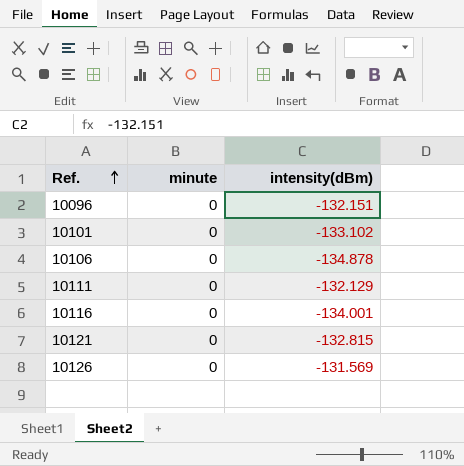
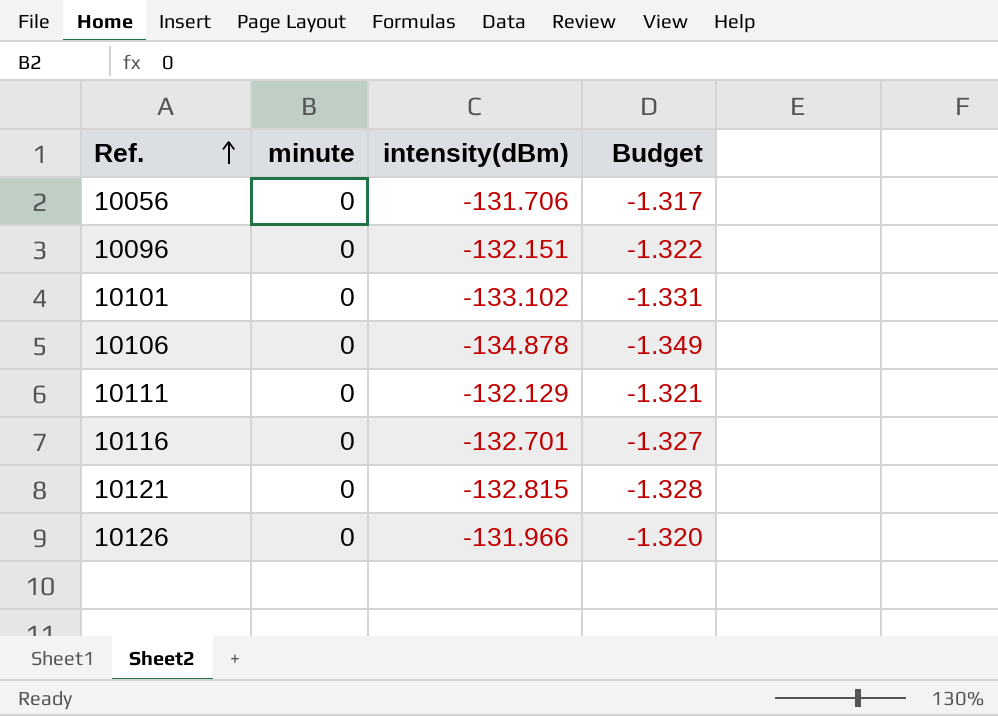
column Budget | formula: none -> [intensity(dBm)] * 0.01
row 10056: none -> 0 | -131.706 | -1.317
10116 | intensity(dBm): -134.001 -> -132.701
10126 | intensity(dBm): -131.569 -> -131.966

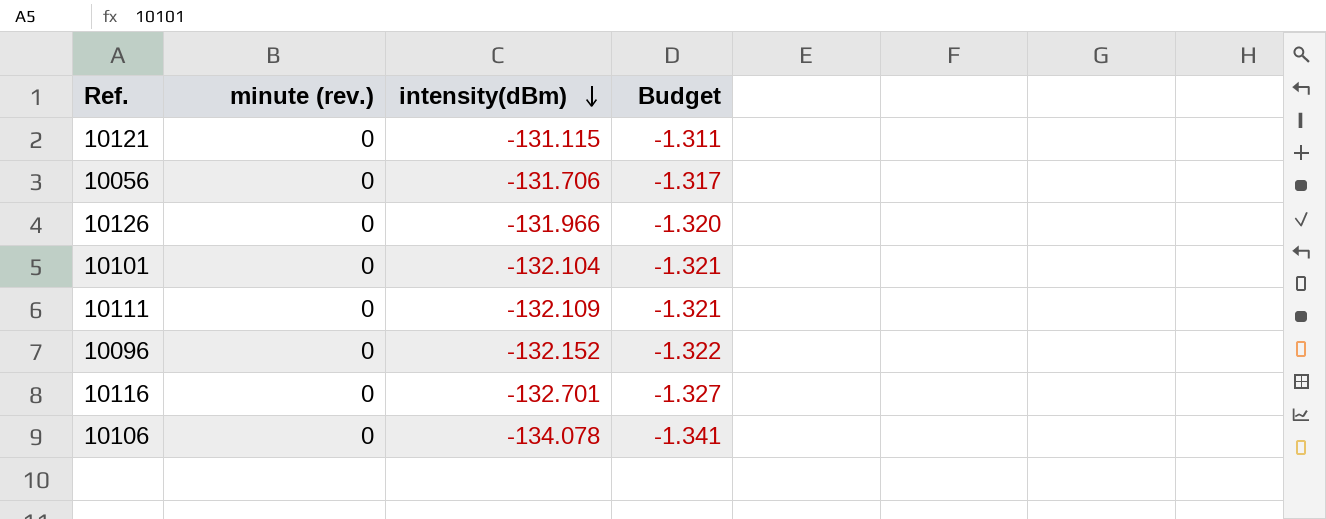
row order: Ref. ascending -> intensity(dBm) descending
column name: minute -> minute (rev.)
10121 | intensity(dBm): -132.815 -> -131.115
10121 | Budget: -1.328 -> -1.311
10101 | intensity(dBm): -133.102 -> -132.104
10101 | Budget: -1.331 -> -1.321
10111 | intensity(dBm): -132.129 -> -132.109
10096 | intensity(dBm): -132.151 -> -132.152
10106 | intensity(dBm): -134.878 -> -134.078
10106 | Budget: -1.349 -> -1.341

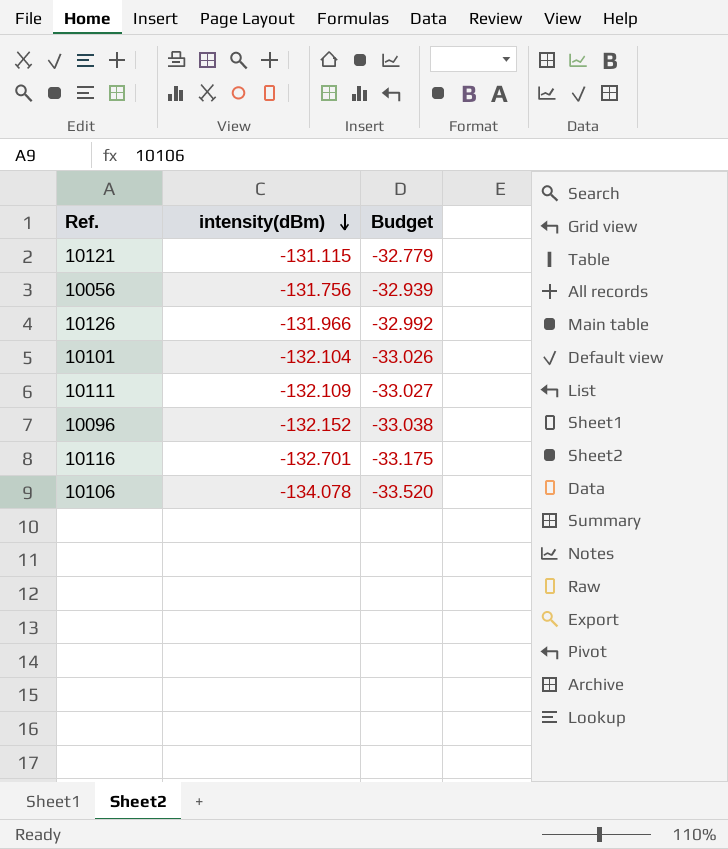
column minute (rev.) | position: 2 -> none
column Budget | formula: [intensity(dBm)] * 0.01 -> [intensity(dBm)] * 0.25
10056 | intensity(dBm): -131.706 -> -131.756

